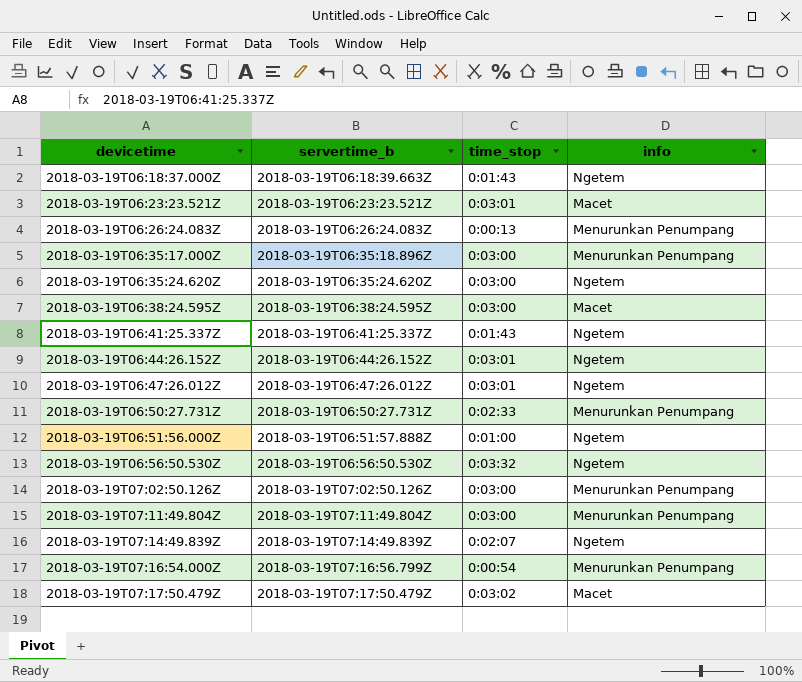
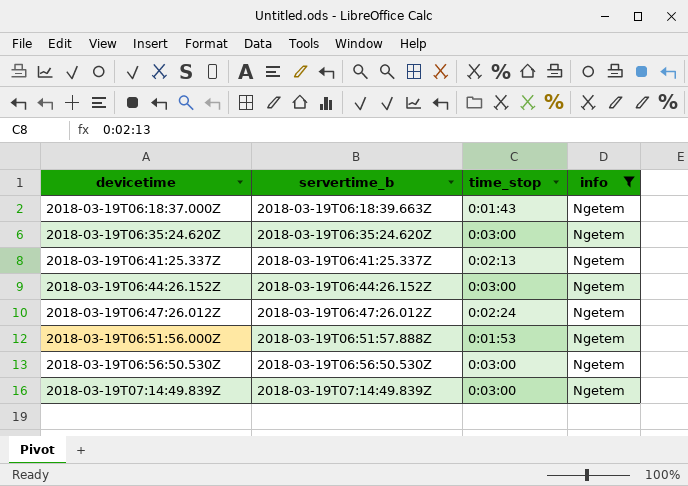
filter: none -> info = Ngetem
2018-03-19T06:41:25.337Z | time_stop: 0:01:43 -> 0:02:13
2018-03-19T06:44:26.152Z | time_stop: 0:03:01 -> 0:03:00
2018-03-19T06:47:26.012Z | time_stop: 0:03:01 -> 0:02:24
2018-03-19T06:51:56.000Z | time_stop: 0:01:00 -> 0:01:53
2018-03-19T06:56:50.530Z | time_stop: 0:03:32 -> 0:03:00
2018-03-19T07:14:49.839Z | time_stop: 0:02:07 -> 0:03:00

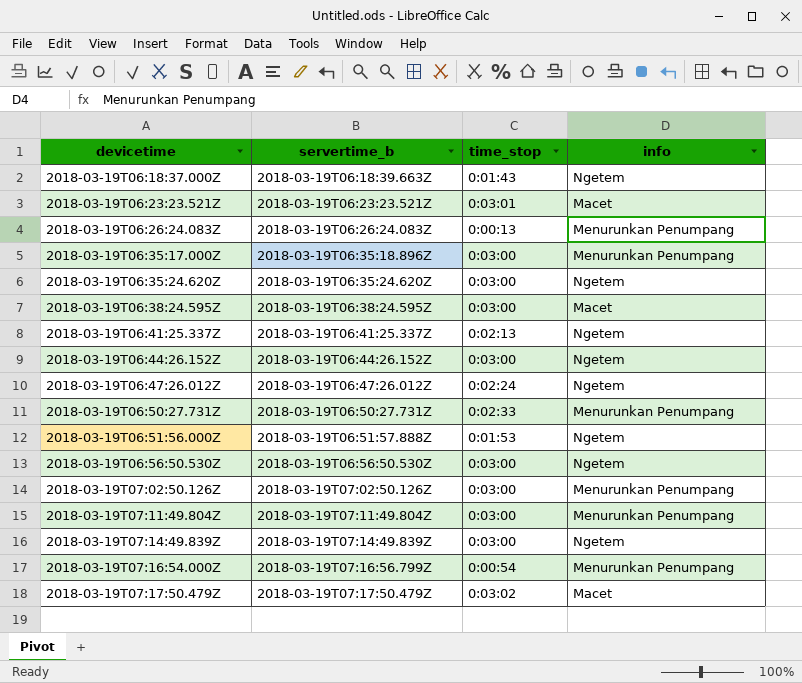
filter: info = Ngetem -> none

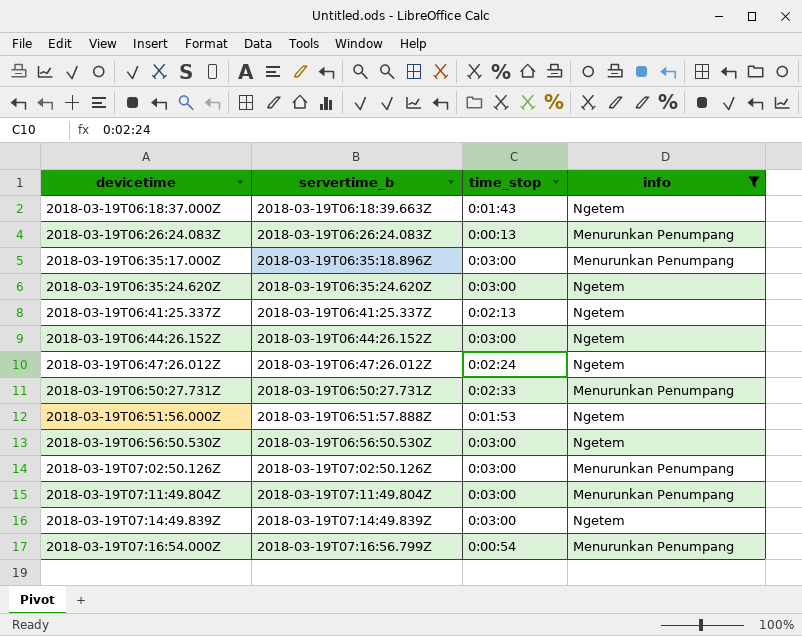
filter: none -> info != Macet

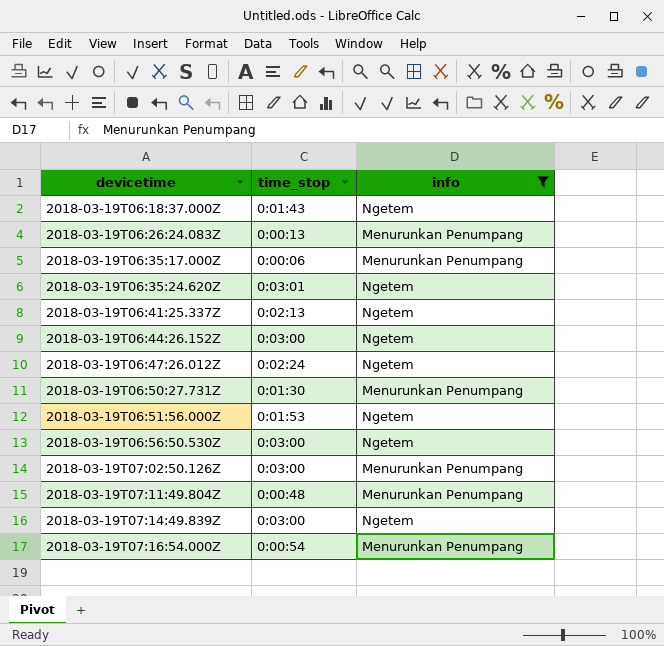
column servertime_b | position: 2 -> none
2018-03-19T06:35:17.000Z | time_stop: 0:03:00 -> 0:00:06
2018-03-19T06:35:24.620Z | time_stop: 0:03:00 -> 0:03:01
2018-03-19T06:50:27.731Z | time_stop: 0:02:33 -> 0:01:30
2018-03-19T07:11:49.804Z | time_stop: 0:03:00 -> 0:00:48

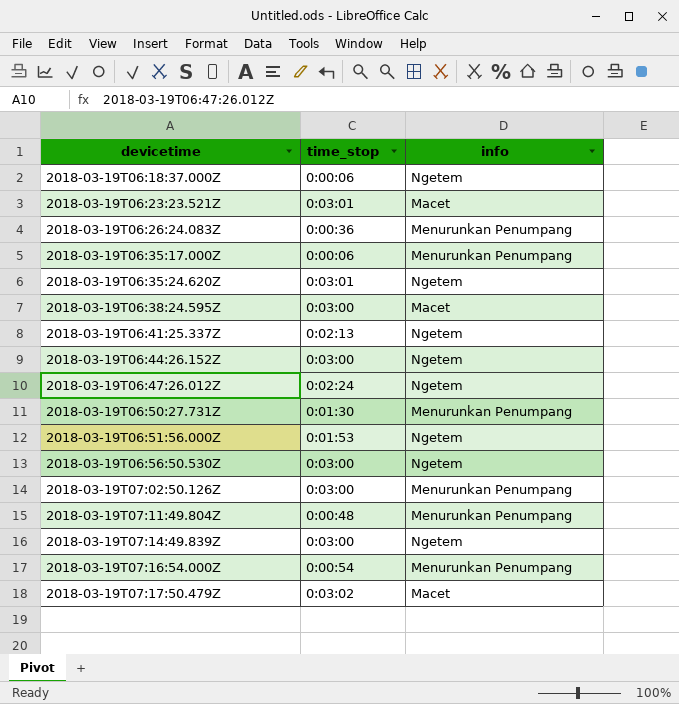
filter: info != Macet -> none
2018-03-19T06:18:37.000Z | time_stop: 0:01:43 -> 0:00:06
2018-03-19T06:26:24.083Z | time_stop: 0:00:13 -> 0:00:36

